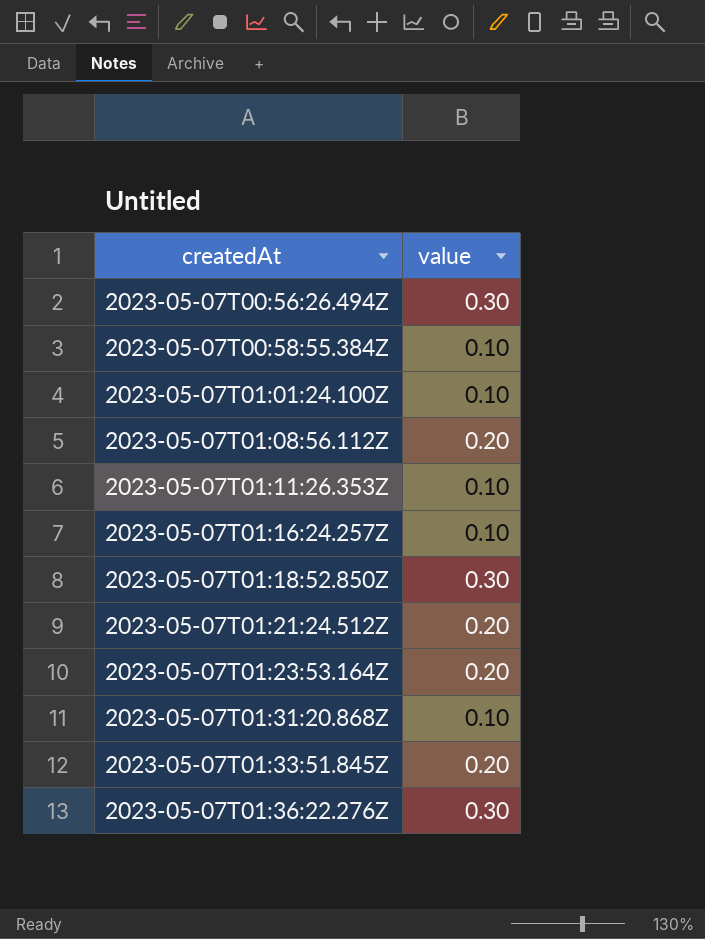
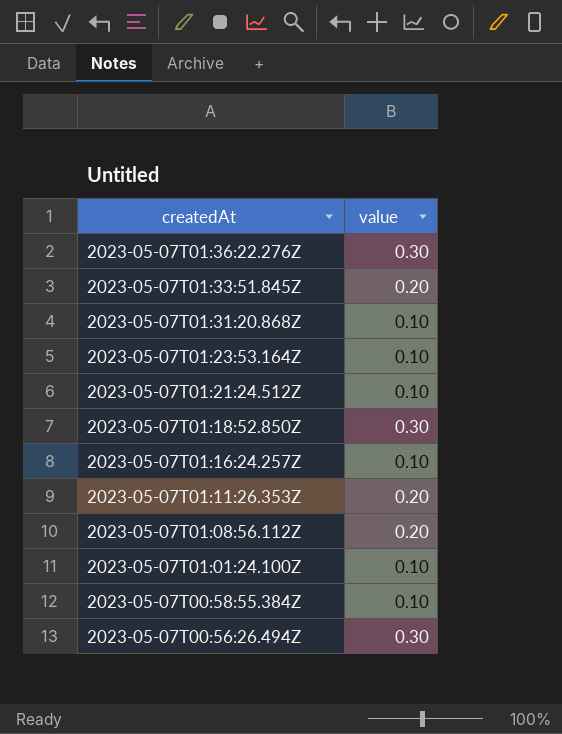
row order: createdAt ascending -> createdAt descending
2023-05-07T01:23:53.164Z | value: 0.20 -> 0.10
2023-05-07T01:21:24.512Z | value: 0.20 -> 0.10
2023-05-07T01:11:26.353Z | value: 0.10 -> 0.20

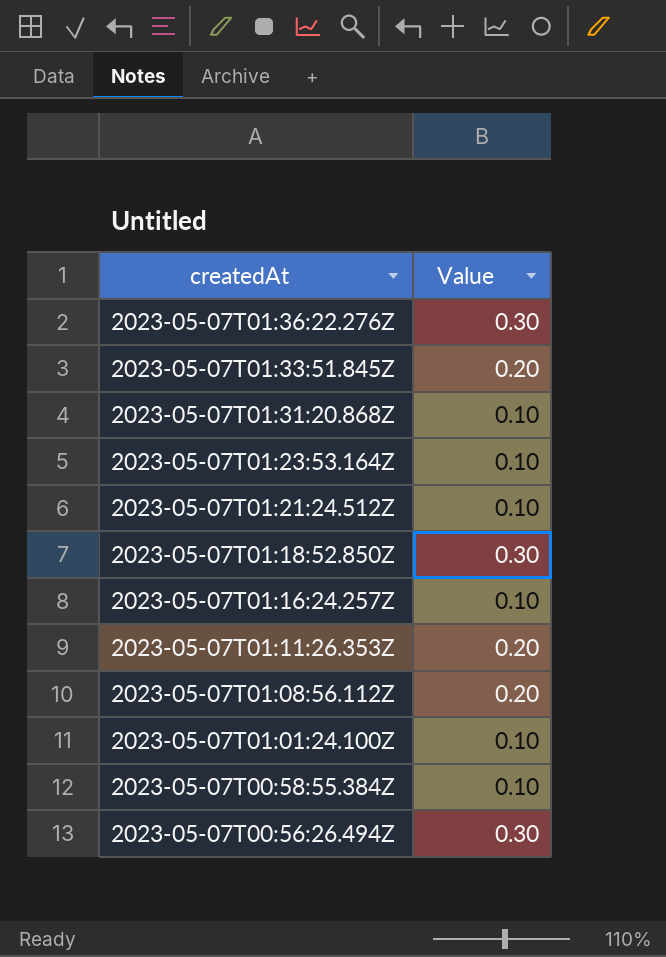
column name: value -> Value

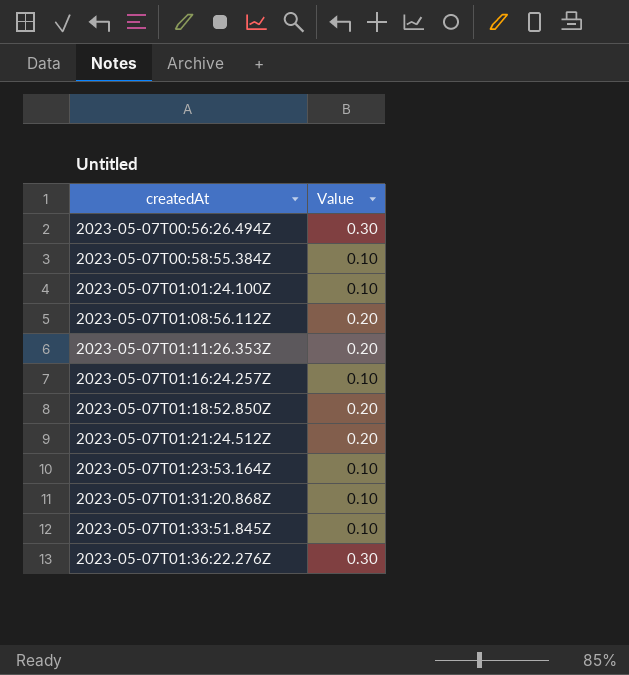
row order: createdAt descending -> createdAt ascending
2023-05-07T01:18:52.850Z | Value: 0.30 -> 0.20
2023-05-07T01:21:24.512Z | Value: 0.10 -> 0.20
2023-05-07T01:33:51.845Z | Value: 0.20 -> 0.10

